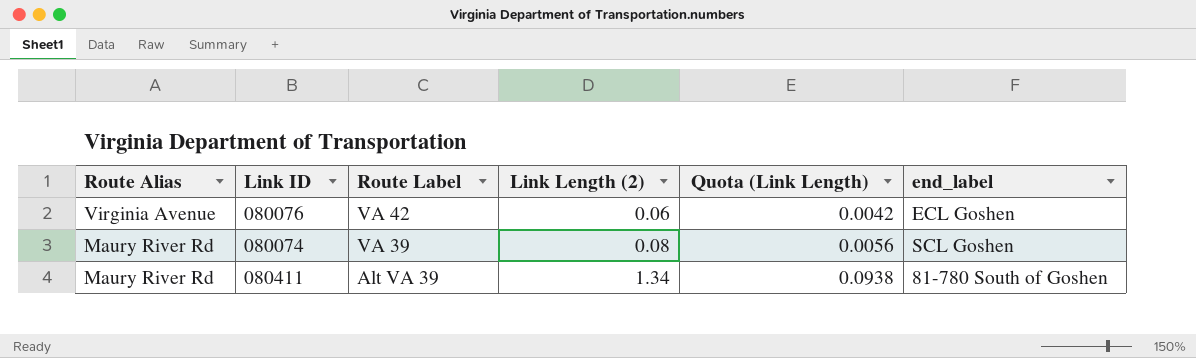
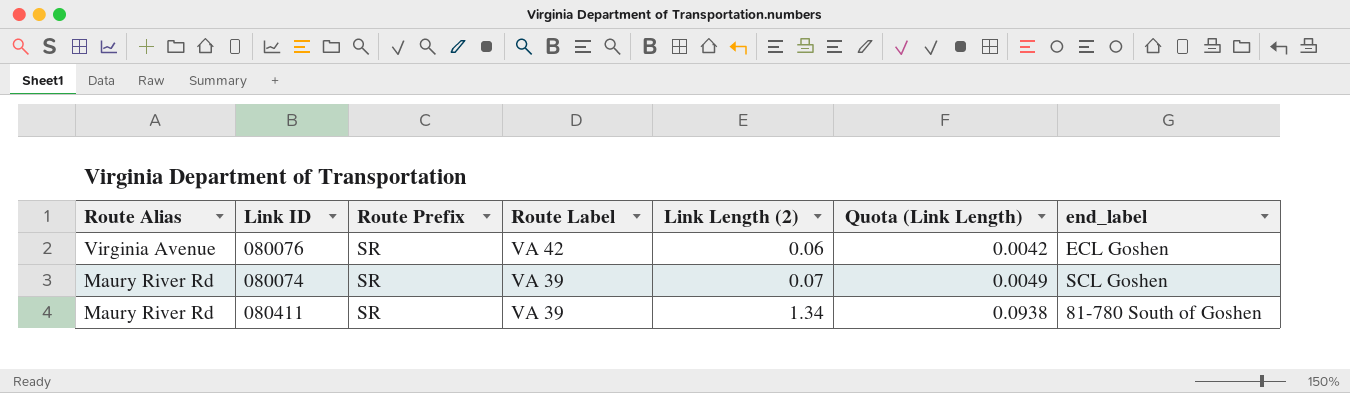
column Route Prefix | position: none -> 3
080074 | Link Length (2): 0.08 -> 0.07
080074 | Quota (Link Length): 0.0056 -> 0.0049
080411 | Route Label: Alt VA 39 -> VA 39

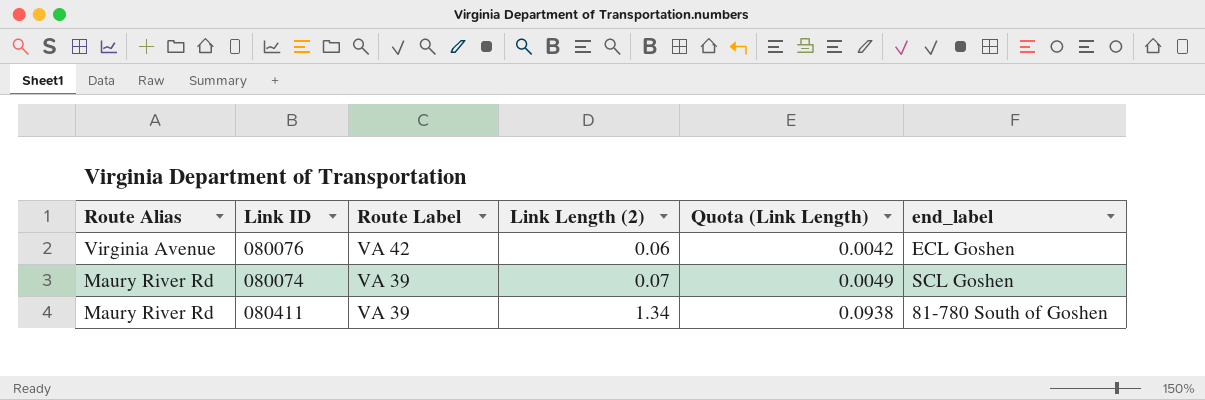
column Route Prefix | position: 3 -> none

